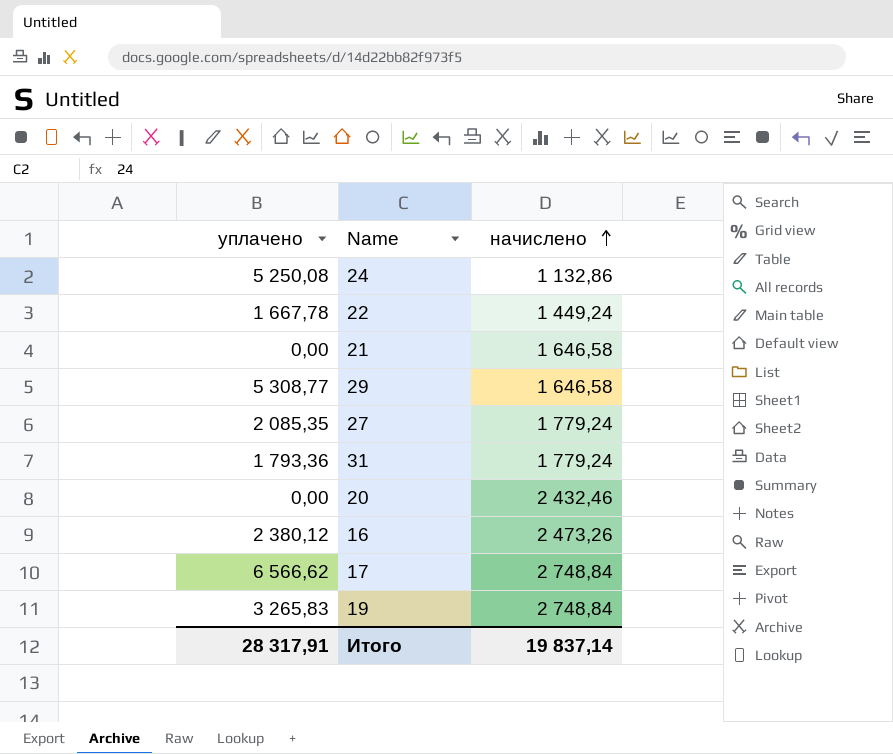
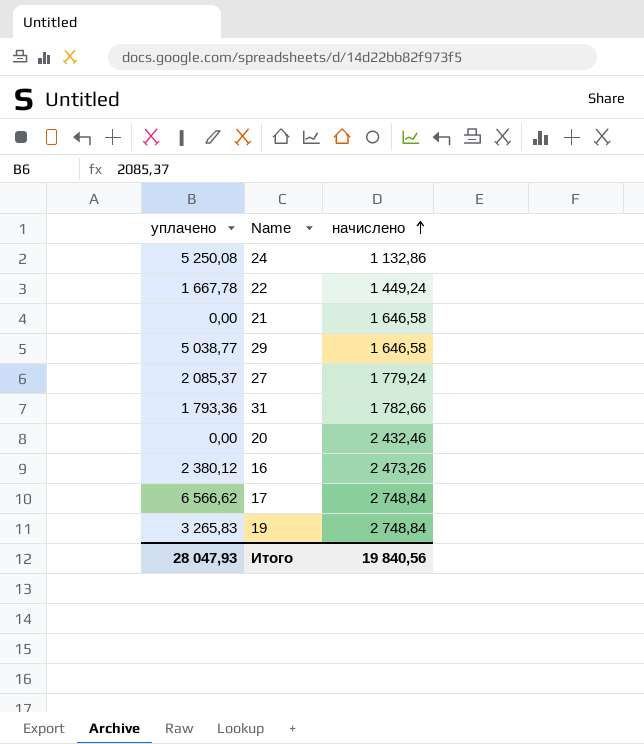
29 | уплачено: 5 308,77 -> 5 038,77
27 | уплачено: 2 085,35 -> 2 085,37
31 | начислено: 1 779,24 -> 1 782,66
Итого | уплачено: 28 317,91 -> 28 047,93
Итого | начислено: 19 837,14 -> 19 840,56

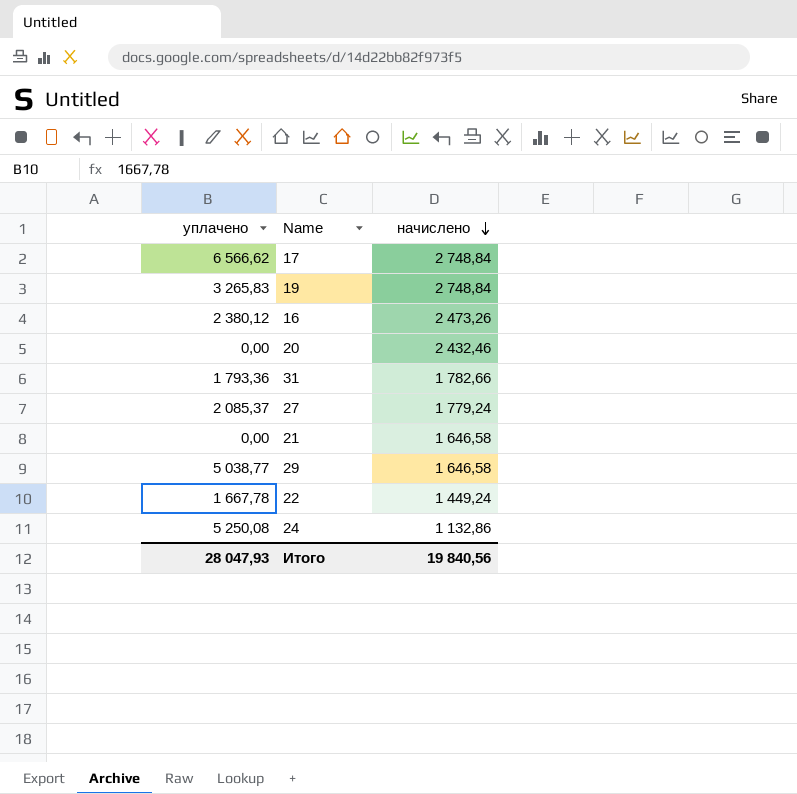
row order: начислено ascending -> начислено descending

